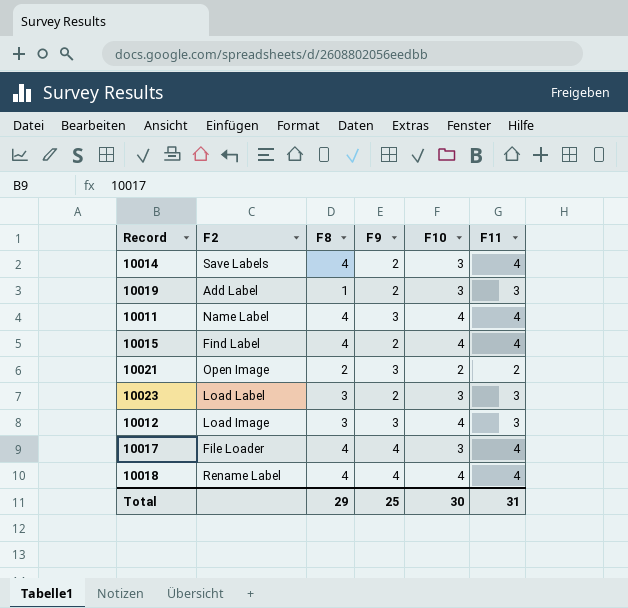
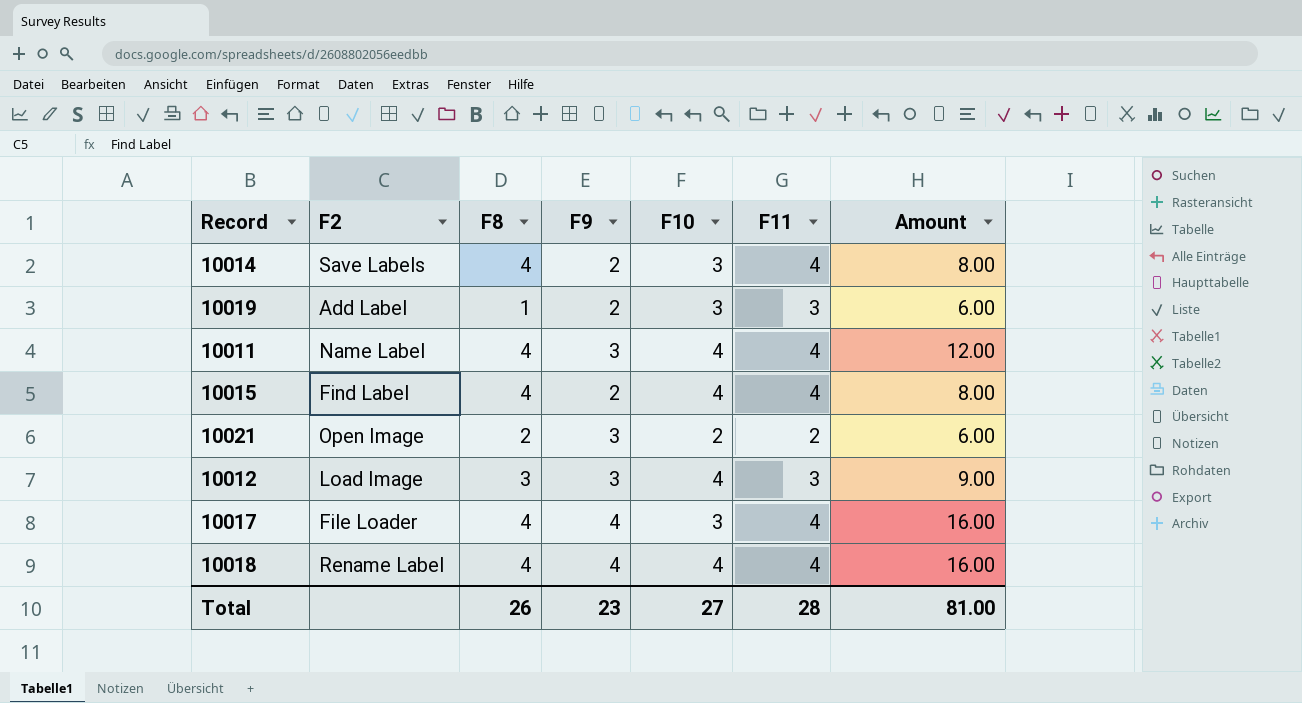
column Amount | formula: none -> [F9] * [F11]
row 10023: Load Label | 3 | 2 | 3 | 3 -> none
Total | F8: 29 -> 26
Total | F9: 25 -> 23
Total | F10: 30 -> 27
Total | F11: 31 -> 28

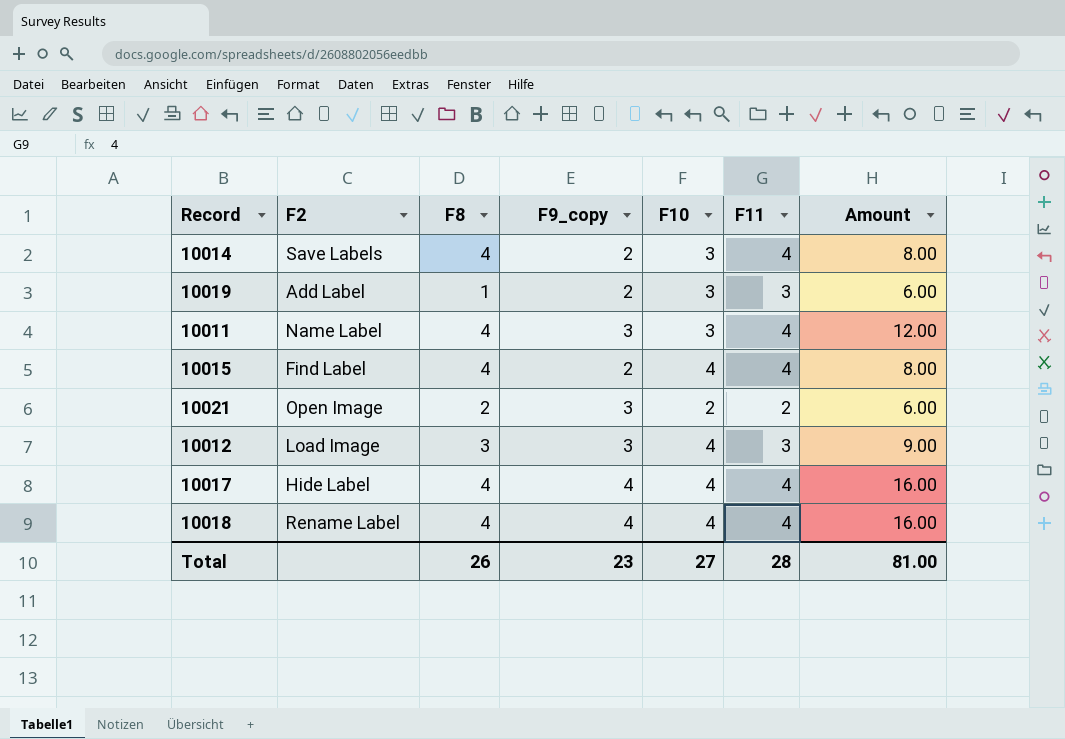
column name: F9 -> F9_copy
10011 | F10: 4 -> 3
10017 | F2: File Loader -> Hide Label
10017 | F10: 3 -> 4

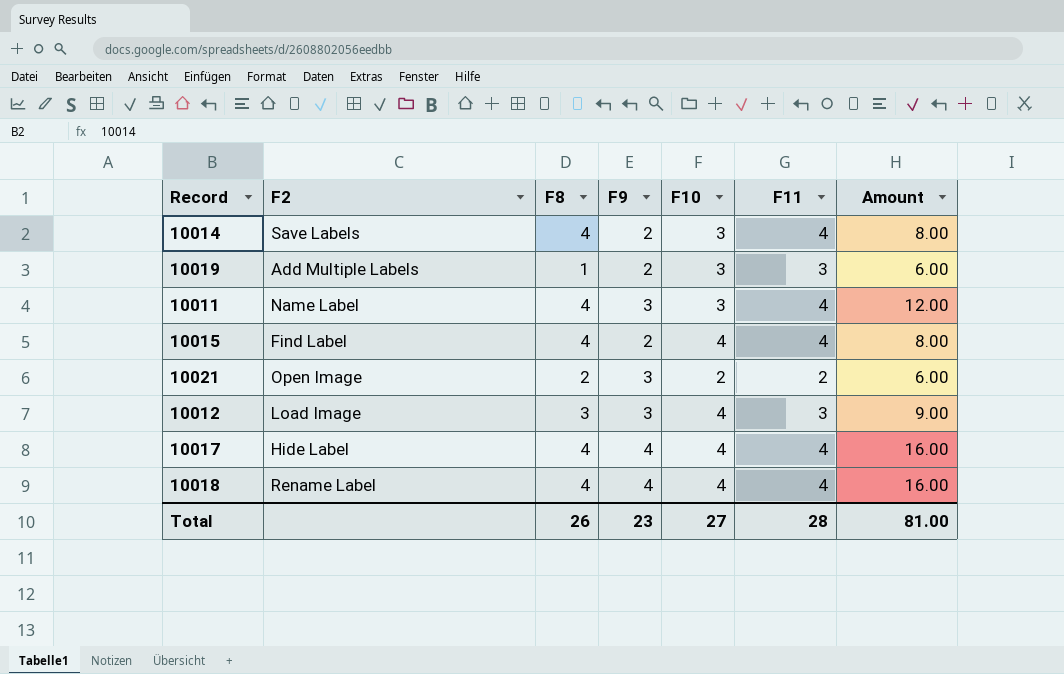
column name: F9_copy -> F9
10019 | F2: Add Label -> Add Multiple Labels

